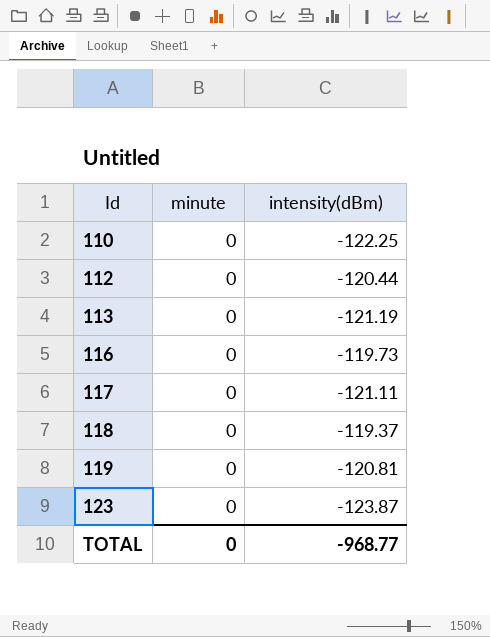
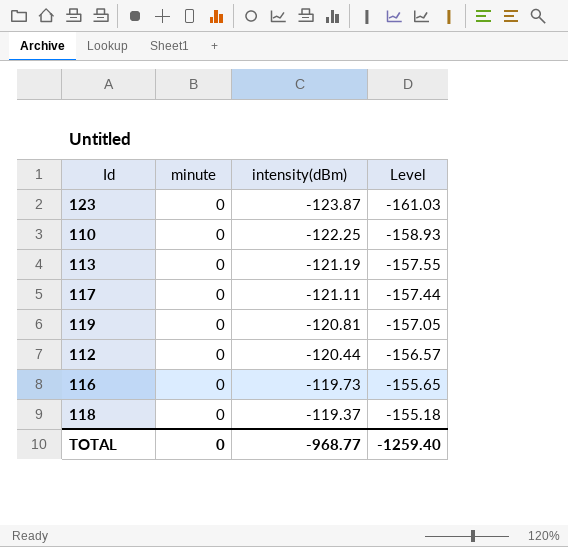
row order: Id ascending -> intensity(dBm) ascending
column Level | formula: none -> [intensity(dBm)] * 1.3

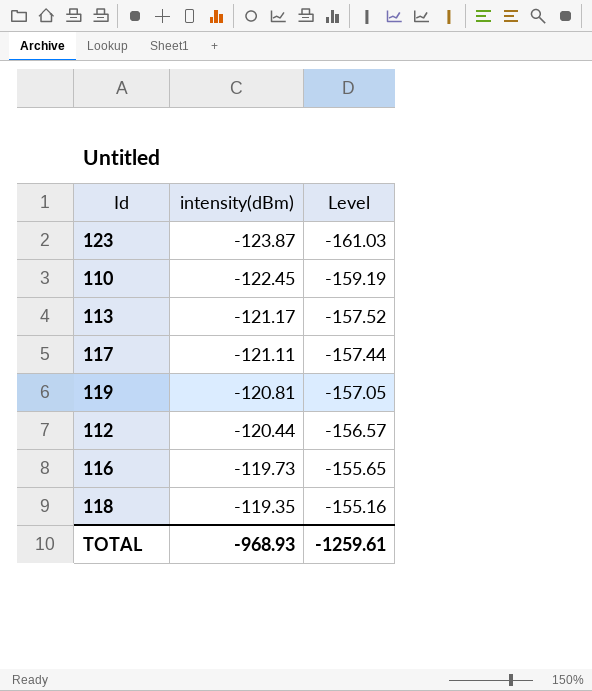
column minute | position: 2 -> none
110 | intensity(dBm): -122.25 -> -122.45
110 | Level: -158.93 -> -159.19
113 | intensity(dBm): -121.19 -> -121.17
113 | Level: -157.55 -> -157.52
118 | intensity(dBm): -119.37 -> -119.35
118 | Level: -155.18 -> -155.16
TOTAL | intensity(dBm): -968.77 -> -968.93
TOTAL | Level: -1259.40 -> -1259.61

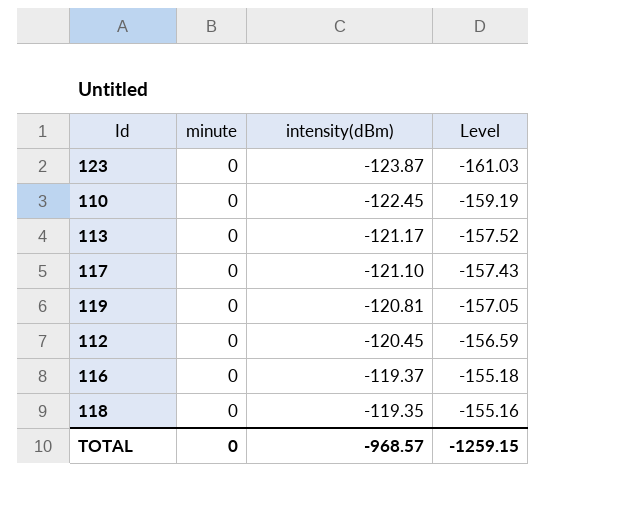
column minute | position: none -> 2
117 | intensity(dBm): -121.11 -> -121.10
117 | Level: -157.44 -> -157.43
112 | intensity(dBm): -120.44 -> -120.45
112 | Level: -156.57 -> -156.59
116 | intensity(dBm): -119.73 -> -119.37
116 | Level: -155.65 -> -155.18
TOTAL | intensity(dBm): -968.93 -> -968.57
TOTAL | Level: -1259.61 -> -1259.15

